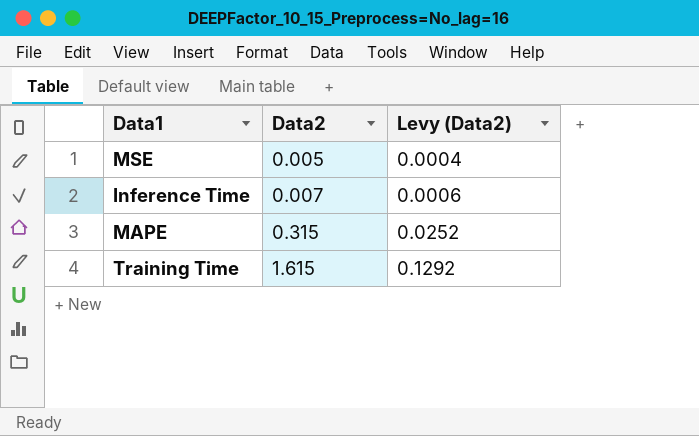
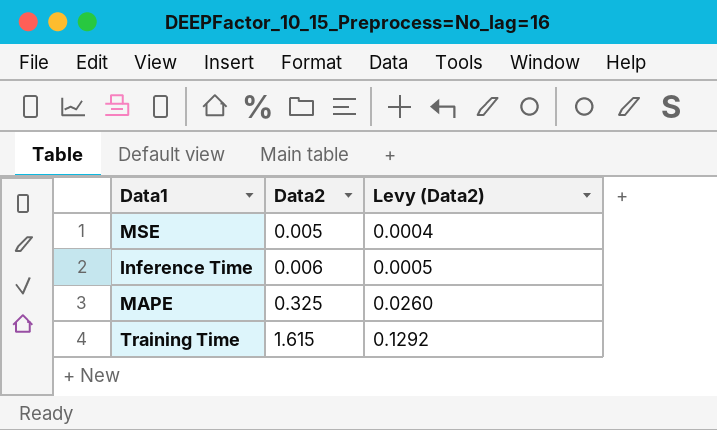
Inference Time | Data2: 0.007 -> 0.006
Inference Time | Levy (Data2): 0.0006 -> 0.0005
MAPE | Data2: 0.315 -> 0.325
MAPE | Levy (Data2): 0.0252 -> 0.0260

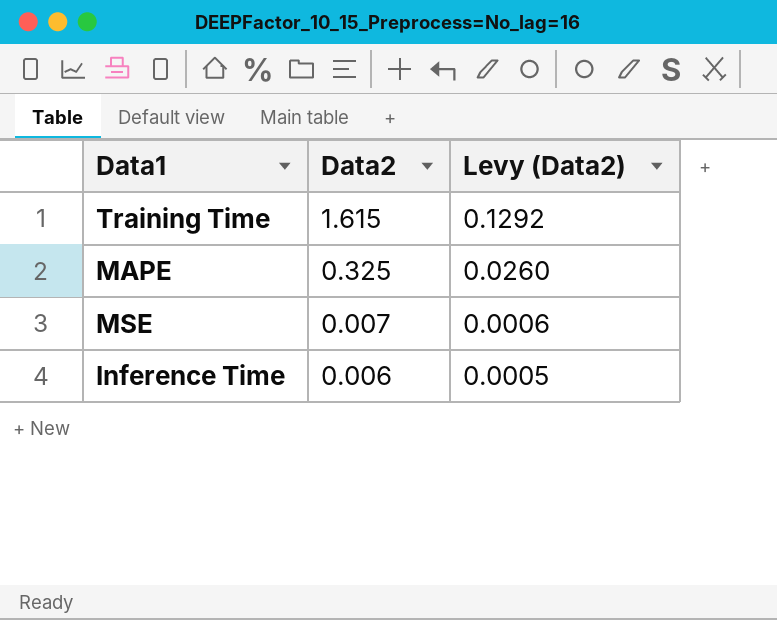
row order: Data2 ascending -> Data2 descending
MSE | Data2: 0.005 -> 0.007
MSE | Levy (Data2): 0.0004 -> 0.0006

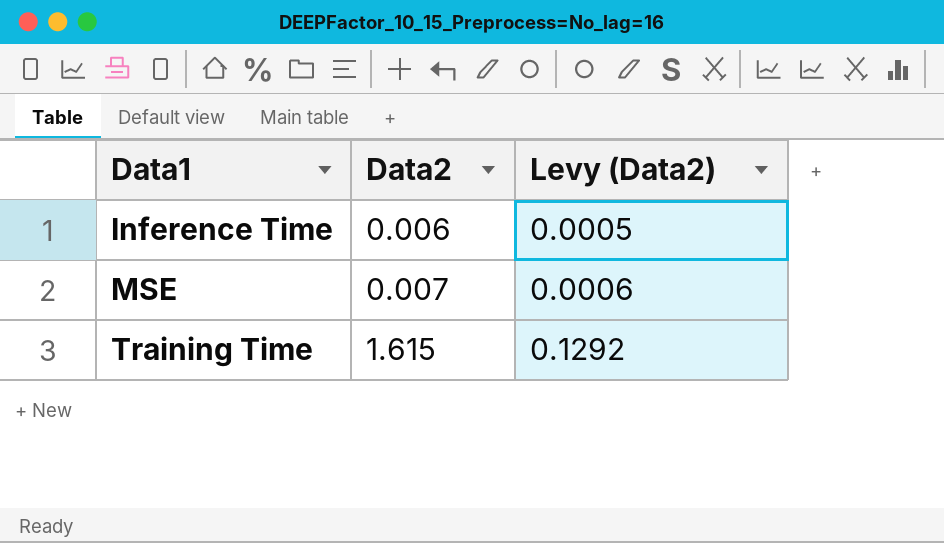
row order: Data2 descending -> Data1 ascending
row MAPE: 0.325 | 0.0260 -> none

